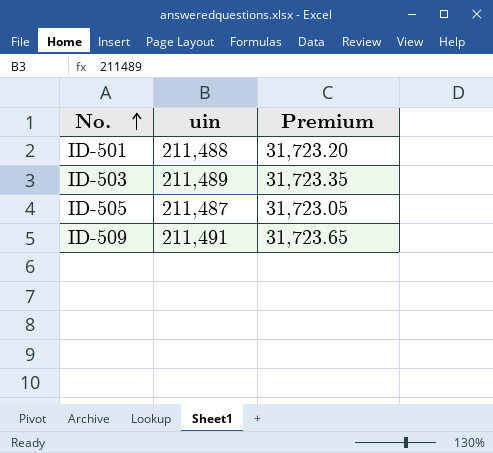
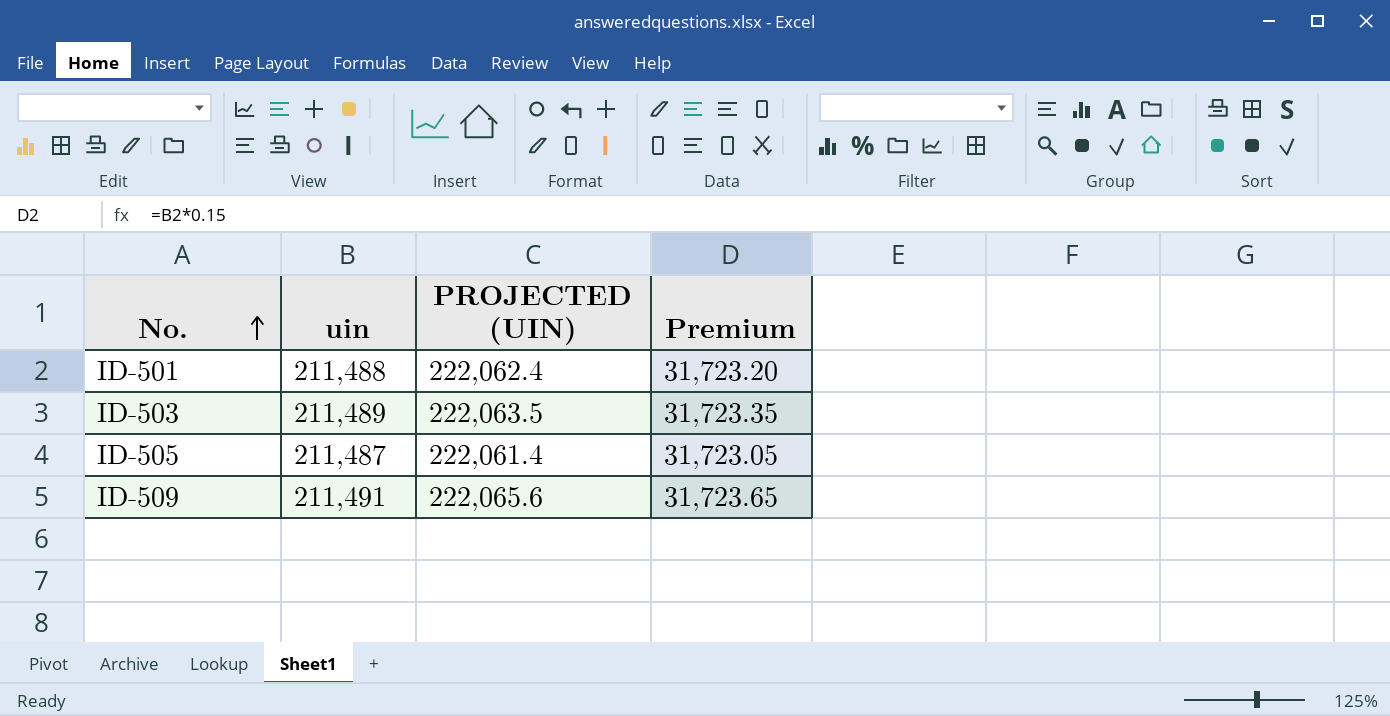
column PROJECTED (UIN) | formula: none -> [uin] * 1.05

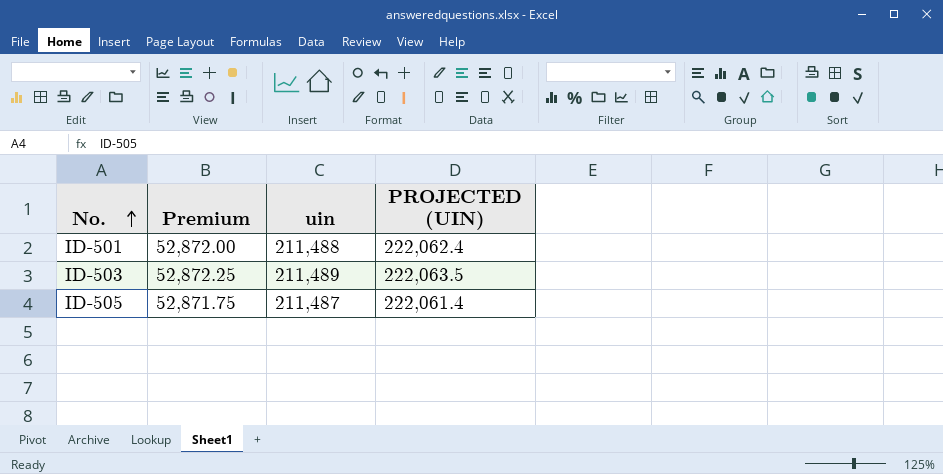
column Premium | formula: [uin] * 0.15 -> [uin] * 0.25
column Premium | position: 4 -> 2
row ID-509: 211,491 | 222,065.6 | 31,723.65 -> none

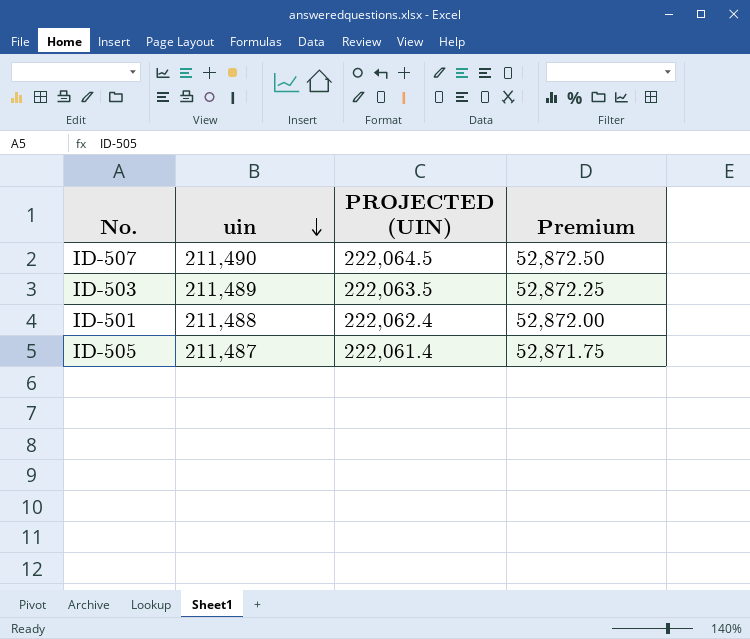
row order: No. ascending -> uin descending
column Premium | position: 2 -> 4
row ID-507: none -> 211,490 | 222,064.5 | 52,872.50

